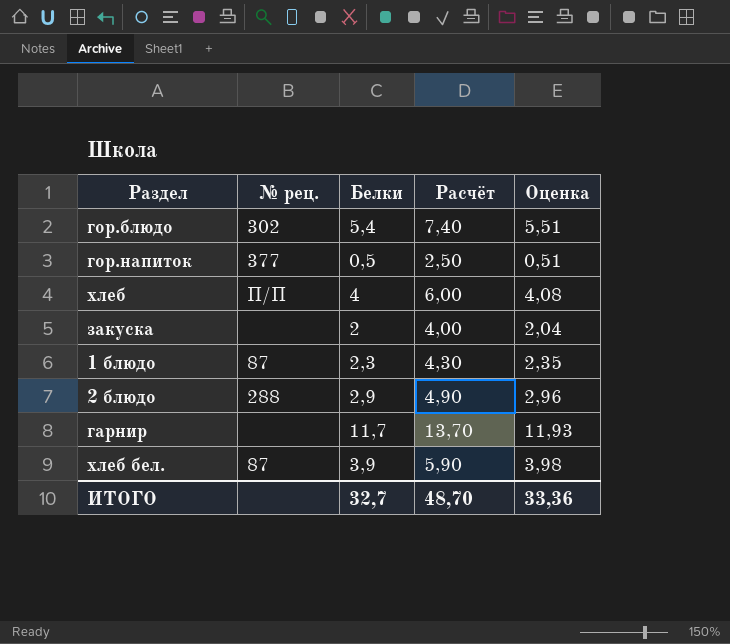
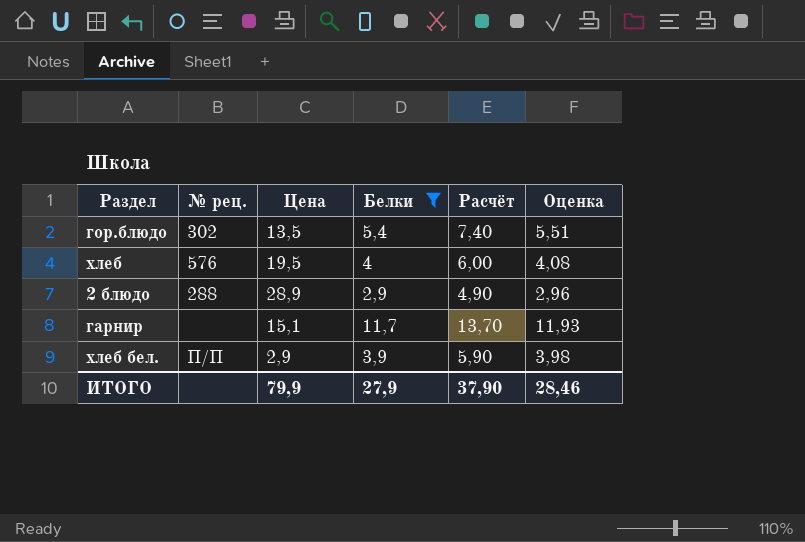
filter: none -> Белки >= 2,9
column Цена | position: none -> 3
хлеб | № рец.: П/П -> 576
хлеб бел. | № рец.: 87 -> П/П
ИТОГО | Белки: 32,7 -> 27,9
ИТОГО | Расчёт: 48,70 -> 37,90
ИТОГО | Оценка: 33,36 -> 28,46

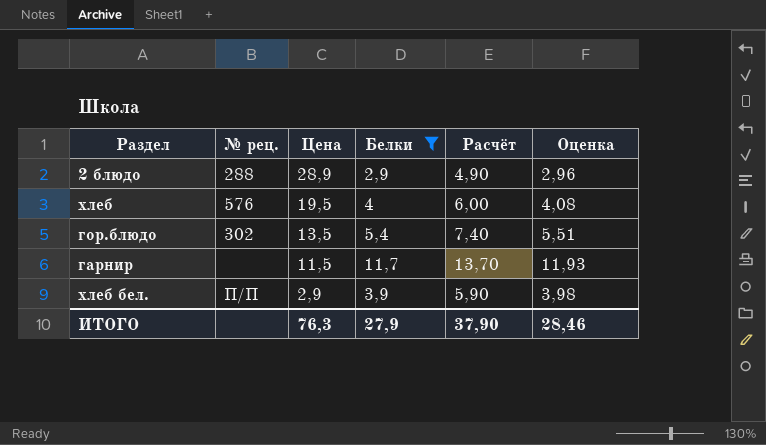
row order: none -> Цена descending
гарнир | Цена: 15,1 -> 11,5
ИТОГО | Цена: 79,9 -> 76,3

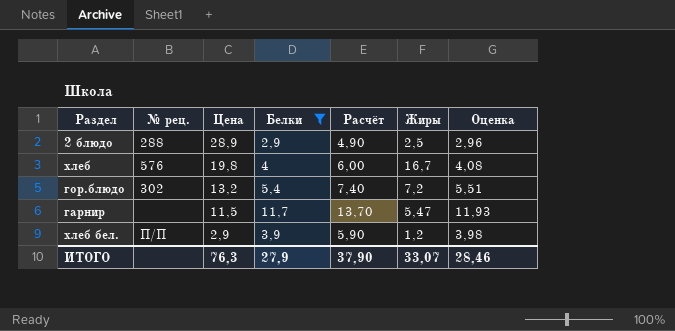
column Жиры | position: none -> 6
хлеб | Цена: 19,5 -> 19,8
гор.блюдо | Цена: 13,5 -> 13,2

